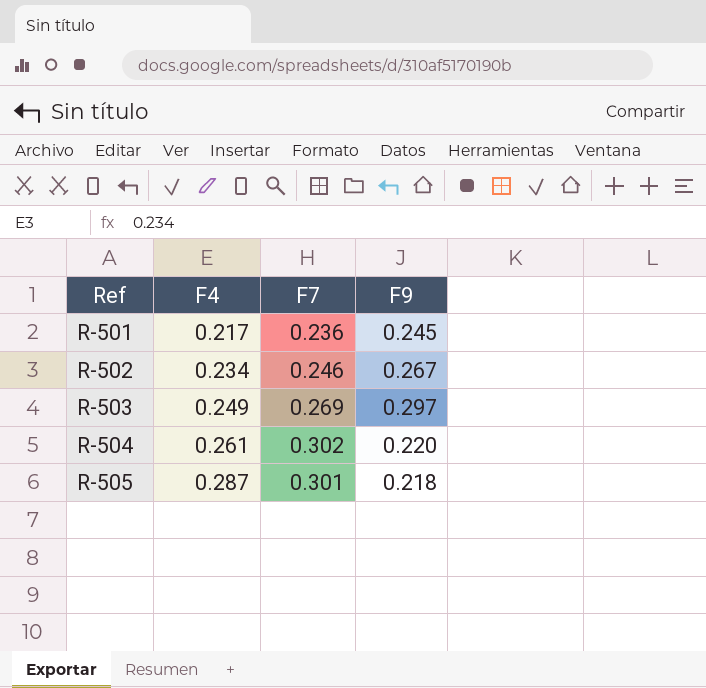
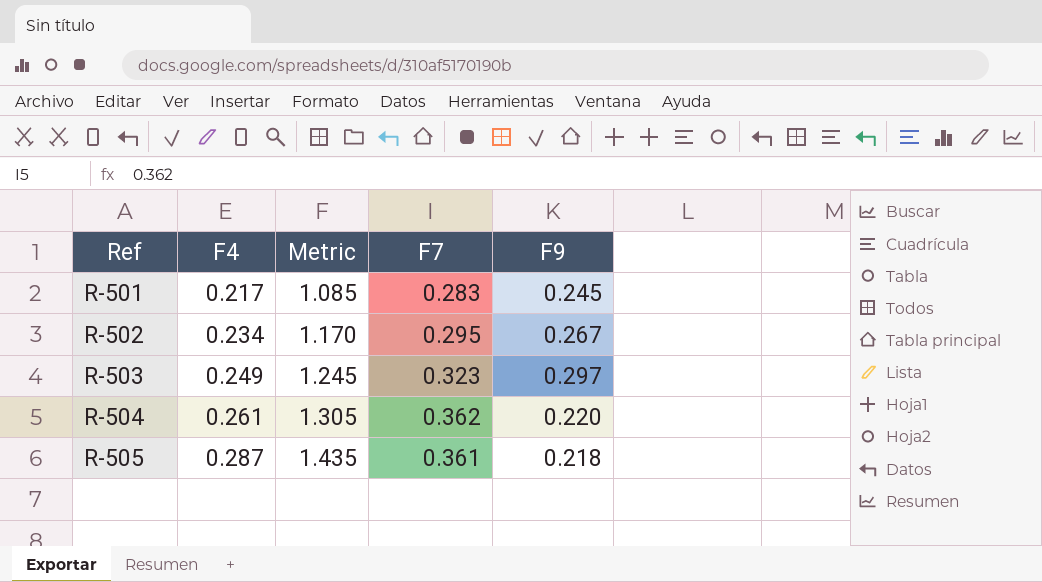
column Metric | formula: none -> [F4] * 5
R-501 | F7: 0.236 -> 0.283
R-502 | F7: 0.246 -> 0.295
R-503 | F7: 0.269 -> 0.323
R-504 | F7: 0.302 -> 0.362
R-505 | F7: 0.301 -> 0.361

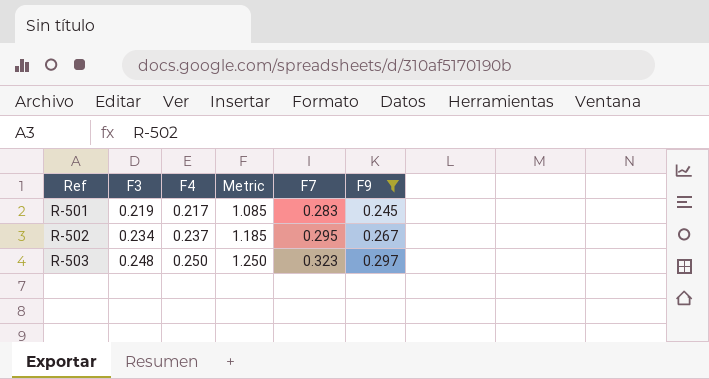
filter: none -> F9 >= 0.245
column F3 | position: none -> 2
R-502 | F4: 0.234 -> 0.237
R-502 | Metric: 1.170 -> 1.185
R-503 | F4: 0.249 -> 0.250
R-503 | Metric: 1.245 -> 1.250

